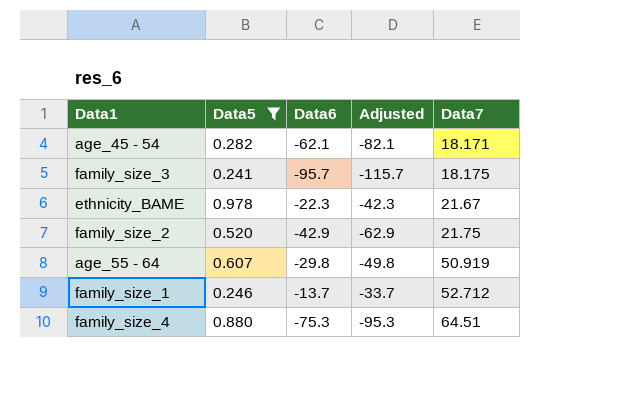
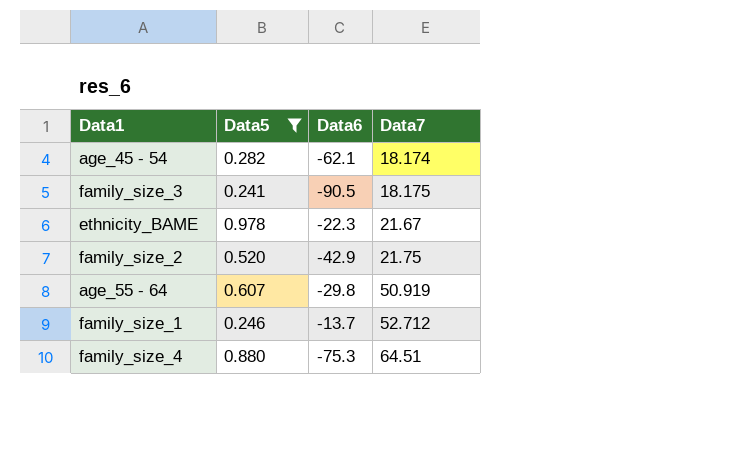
column Adjusted | formula: [Data6] - 20 -> none
age_45 - 54 | Data7: 18.171 -> 18.174
family_size_3 | Data6: -95.7 -> -90.5

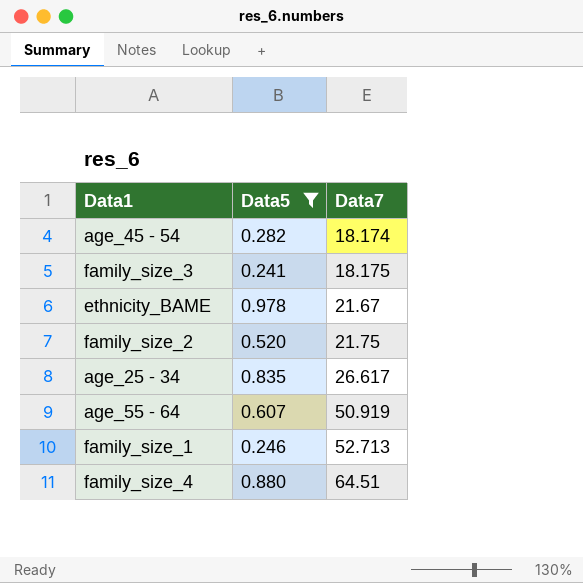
column Data6 | position: 3 -> none
row age_25 - 34: none -> 0.835 | 26.617
family_size_1 | Data7: 52.712 -> 52.713

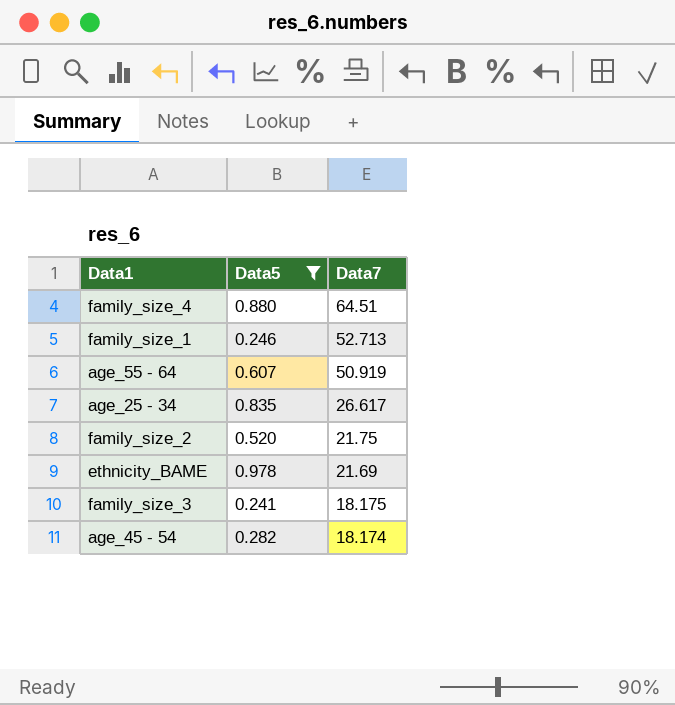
row order: Data7 ascending -> Data7 descending
ethnicity_BAME | Data7: 21.67 -> 21.69

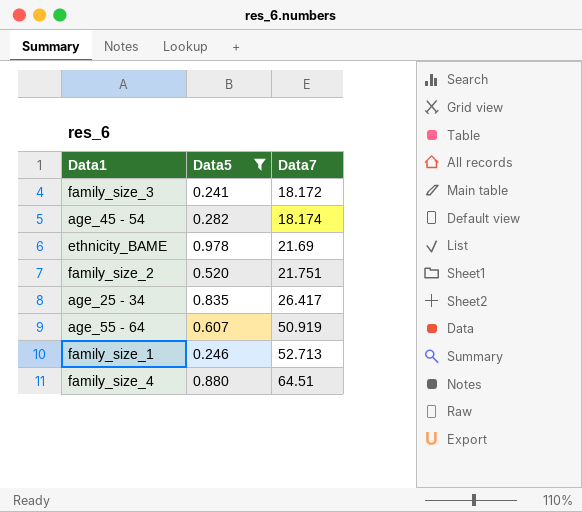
row order: Data7 descending -> Data7 ascending
family_size_3 | Data7: 18.175 -> 18.172
family_size_2 | Data7: 21.75 -> 21.751
age_25 - 34 | Data7: 26.617 -> 26.417

